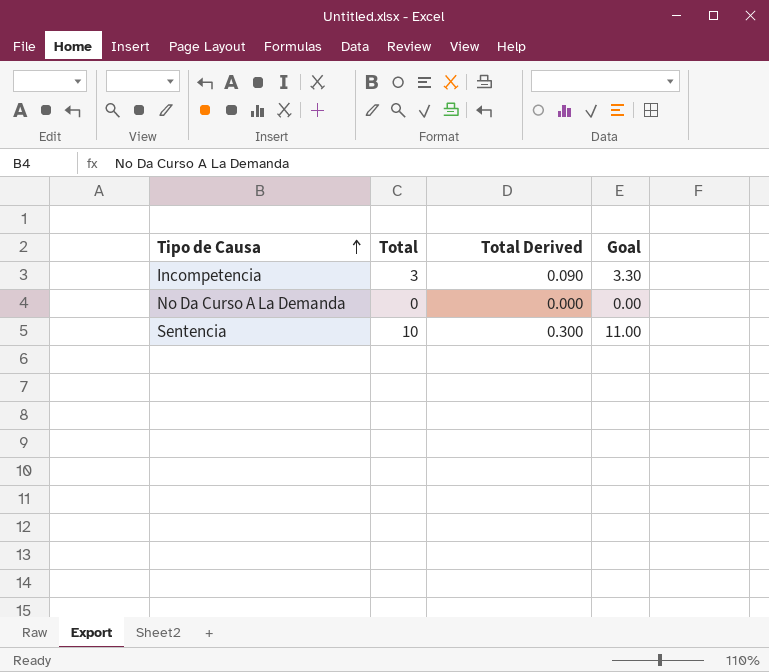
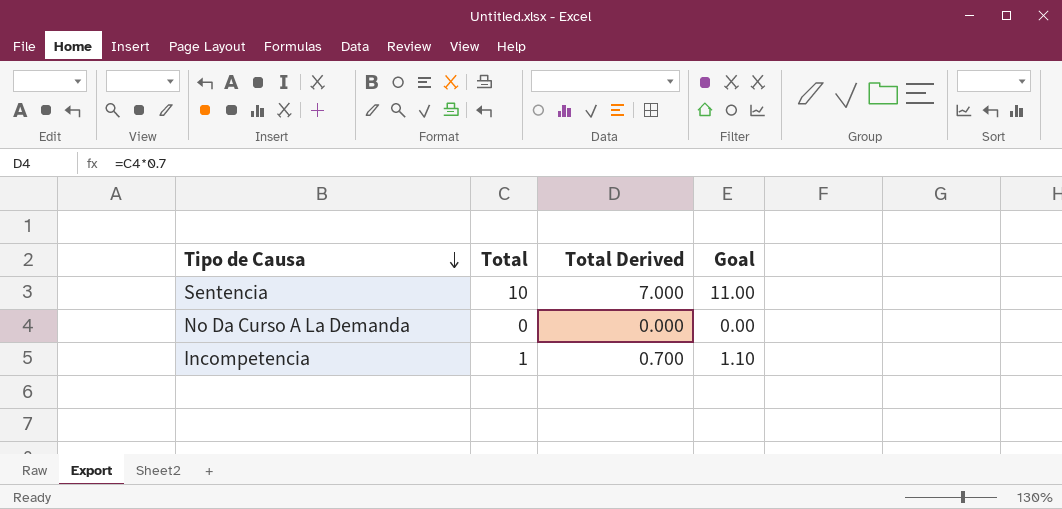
row order: Tipo de Causa ascending -> Tipo de Causa descending
column Total Derived | formula: [Total] * 0.03 -> [Total] * 0.7
Incompetencia | Total: 3 -> 1
Incompetencia | Goal: 3.30 -> 1.10

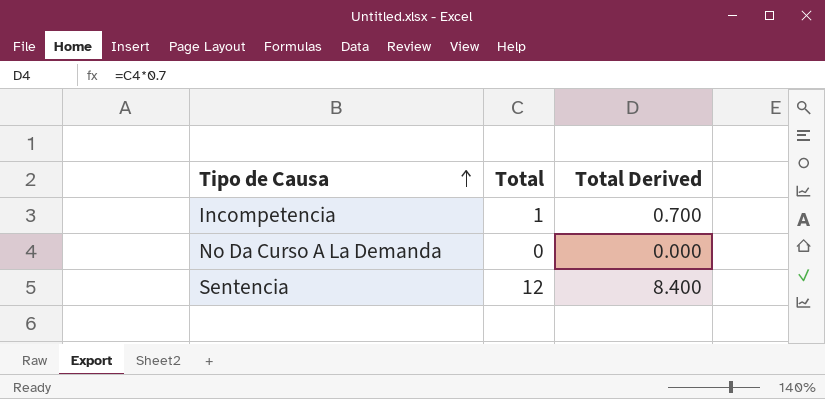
row order: Tipo de Causa descending -> Tipo de Causa ascending
column Goal | formula: [Total] * 1.1 -> none
Sentencia | Total: 10 -> 12
Sentencia | Total Derived: 7.000 -> 8.400

